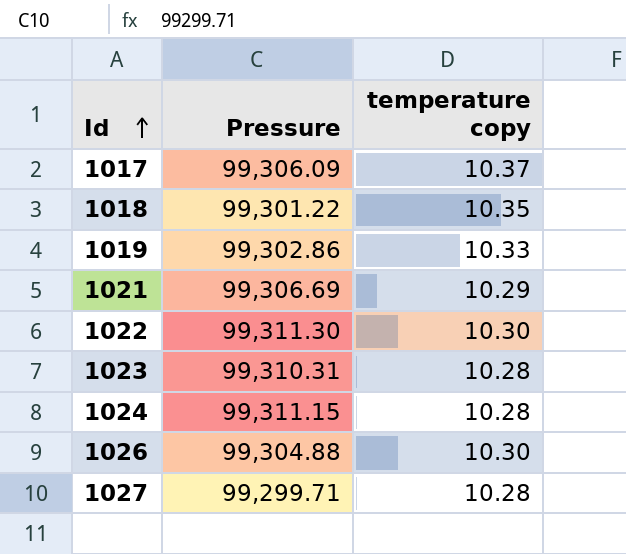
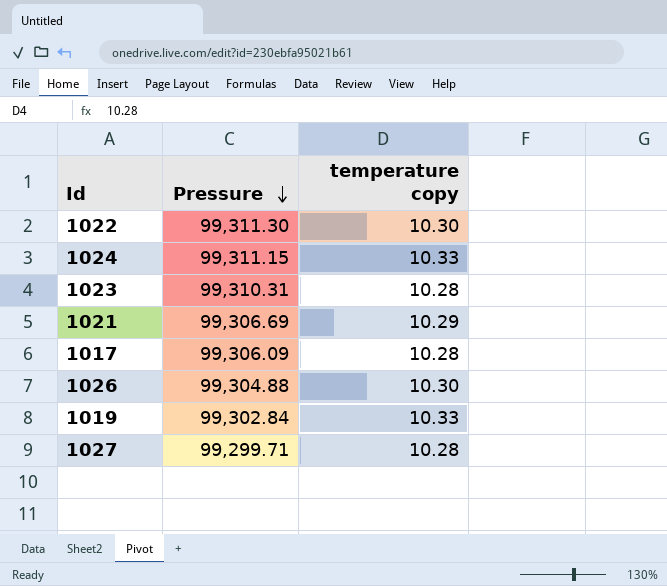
row order: Id ascending -> Pressure descending
row 1018: 99,301.22 | 10.35 -> none
1024 | temperature copy: 10.28 -> 10.33
1017 | temperature copy: 10.37 -> 10.28
1019 | Pressure: 99,302.86 -> 99,302.84

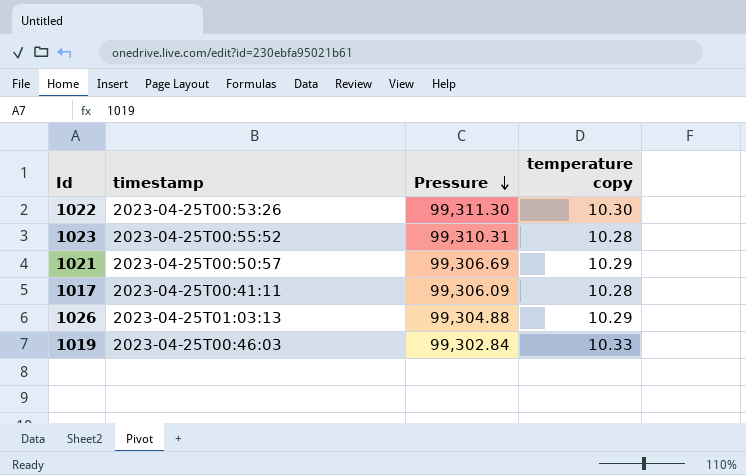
column timestamp | position: none -> 2
row 1024: 99,311.15 | 10.33 -> none
row 1027: 99,299.71 | 10.28 -> none
1026 | temperature copy: 10.30 -> 10.29

